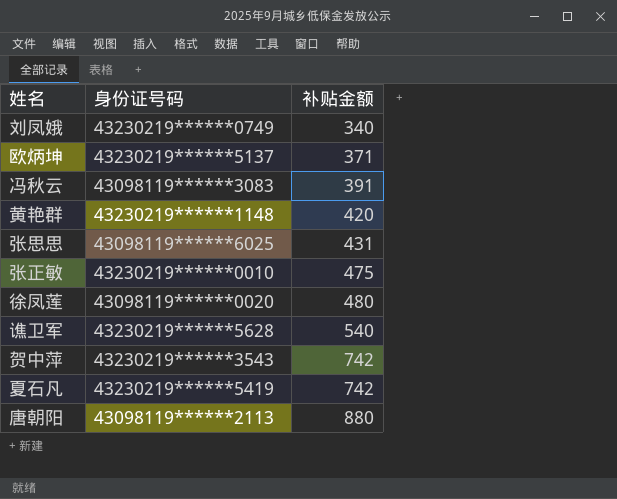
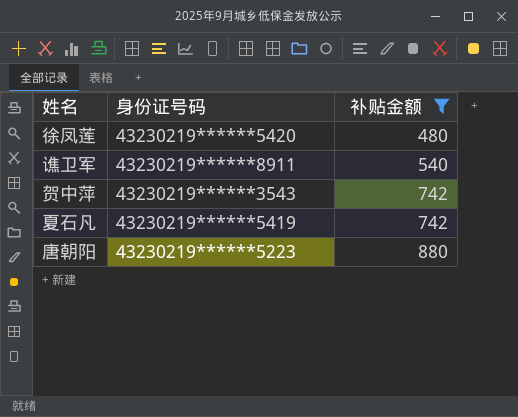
filter: none -> 补贴金额 >= 480
徐凤莲 | 身份证号码: 43098119******0020 -> 43230219******5420
谯卫军 | 身份证号码: 43230219******5628 -> 43230219******8911
唐朝阳 | 身份证号码: 43098119******2113 -> 43230219******5223

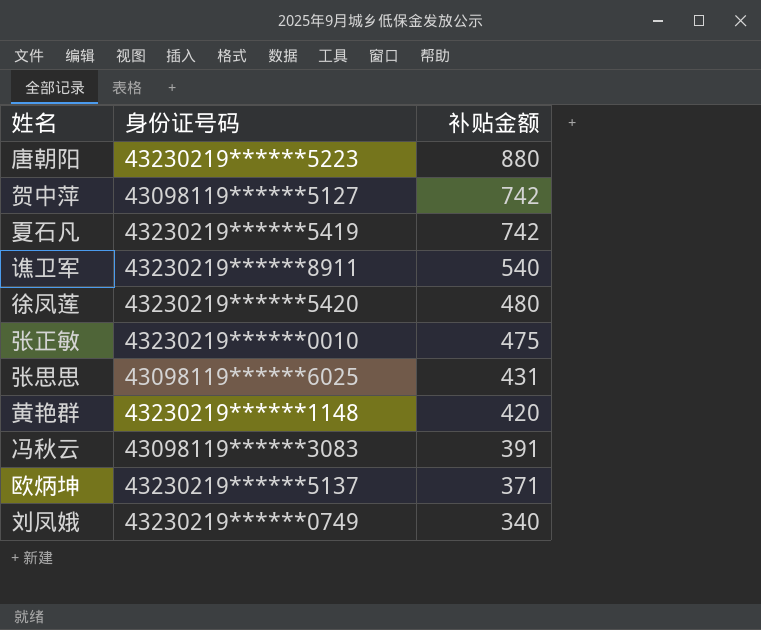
filter: 补贴金额 >= 480 -> none
row order: 补贴金额 ascending -> 补贴金额 descending
贺中萍 | 身份证号码: 43230219******3543 -> 43098119******5127

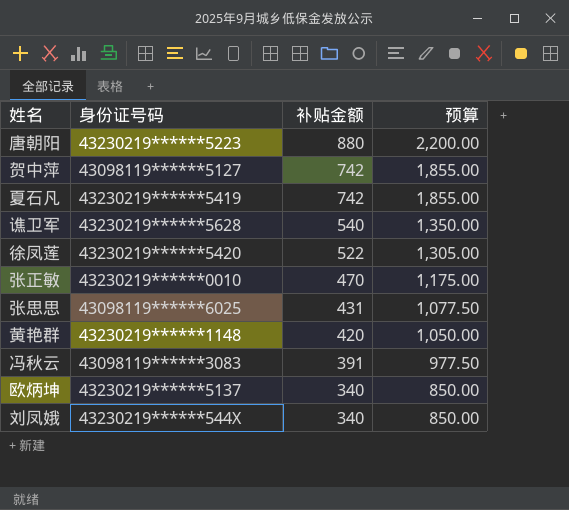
column 预算 | formula: none -> [补贴金额] * 2.5
谯卫军 | 身份证号码: 43230219******8911 -> 43230219******5628
徐凤莲 | 补贴金额: 480 -> 522
张正敏 | 补贴金额: 475 -> 470
欧炳坤 | 补贴金额: 371 -> 340
刘凤娥 | 身份证号码: 43230219******0749 -> 43230219******544X

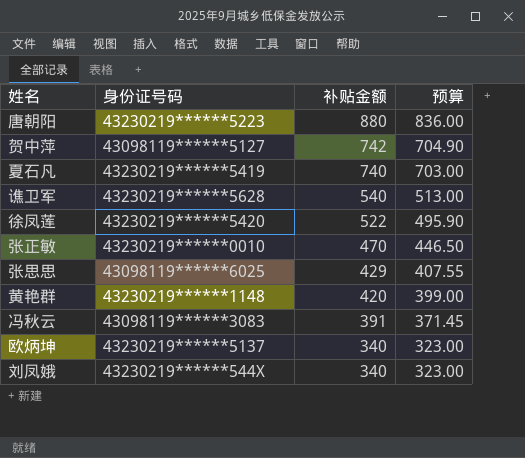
column 预算 | formula: [补贴金额] * 2.5 -> [补贴金额] * 0.95
夏石凡 | 补贴金额: 742 -> 740
张思思 | 补贴金额: 431 -> 429

